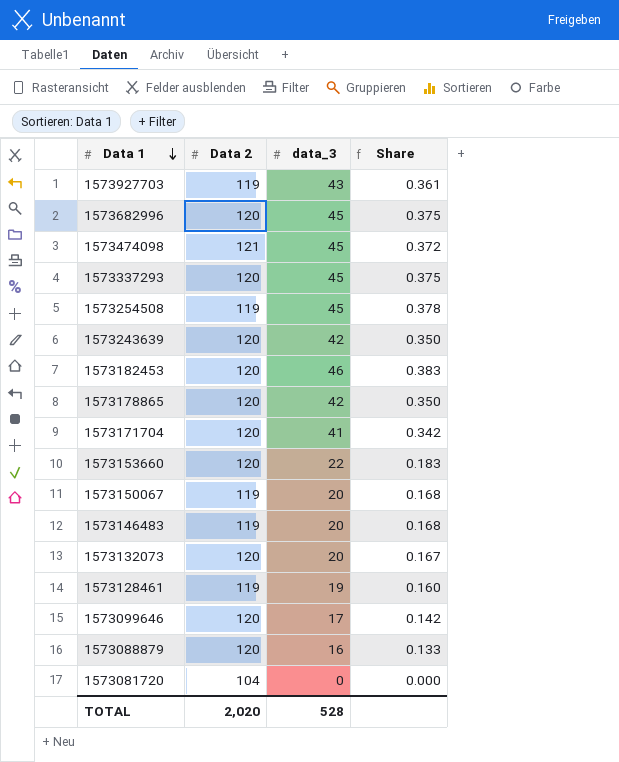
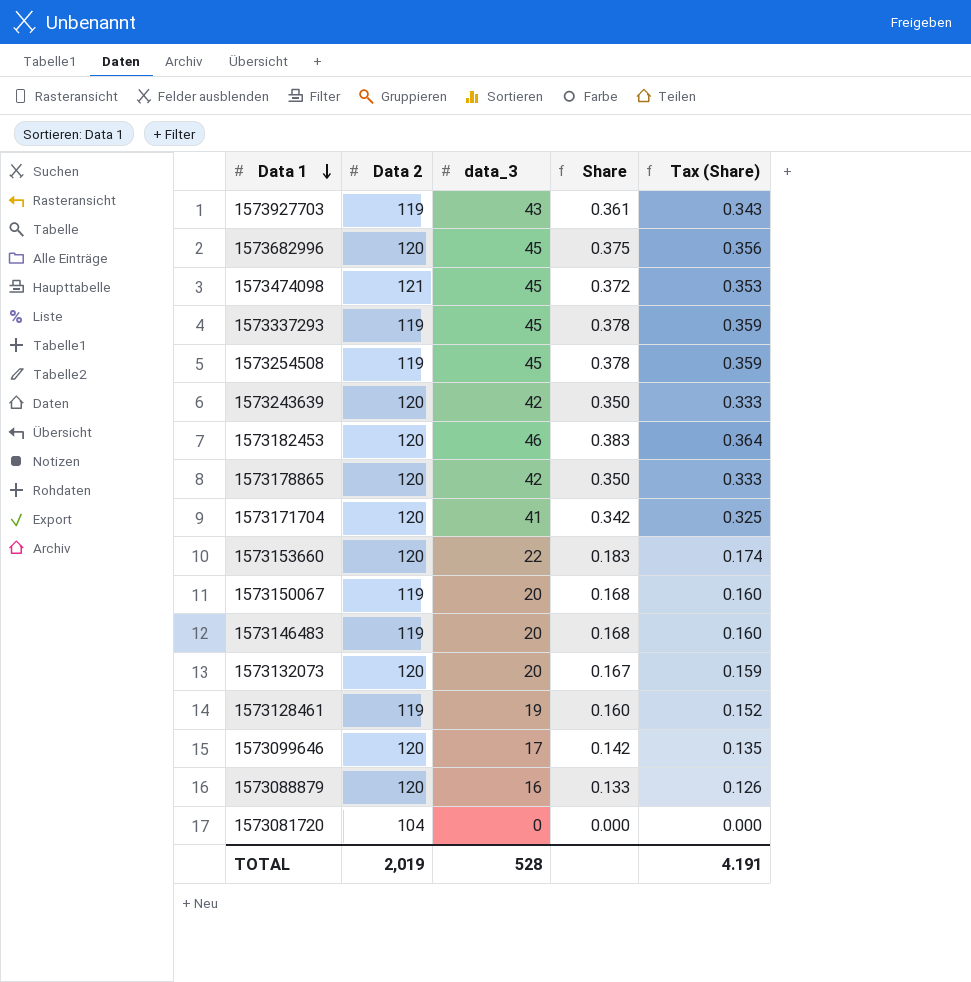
column Tax (Share) | formula: none -> [Share] * 0.95
1573337293 | Data 2: 120 -> 119
1573337293 | Share: 0.375 -> 0.378
TOTAL | Data 2: 2,020 -> 2,019

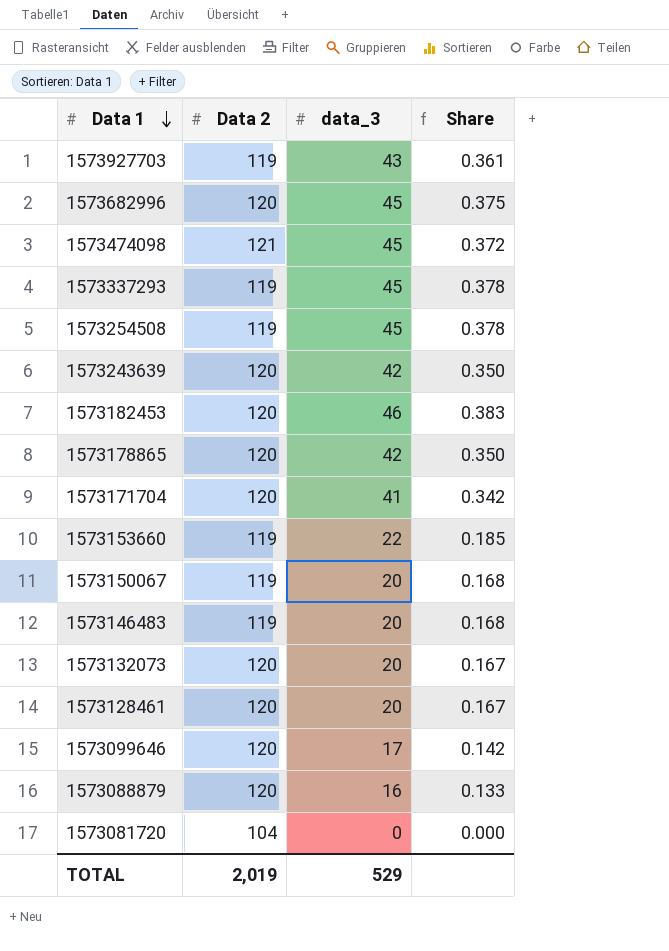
column Tax (Share) | formula: [Share] * 0.95 -> none
1573153660 | Data 2: 120 -> 119
1573153660 | Share: 0.183 -> 0.185
1573128461 | Data 2: 119 -> 120
1573128461 | data_3: 19 -> 20
1573128461 | Share: 0.160 -> 0.167
TOTAL | data_3: 528 -> 529

